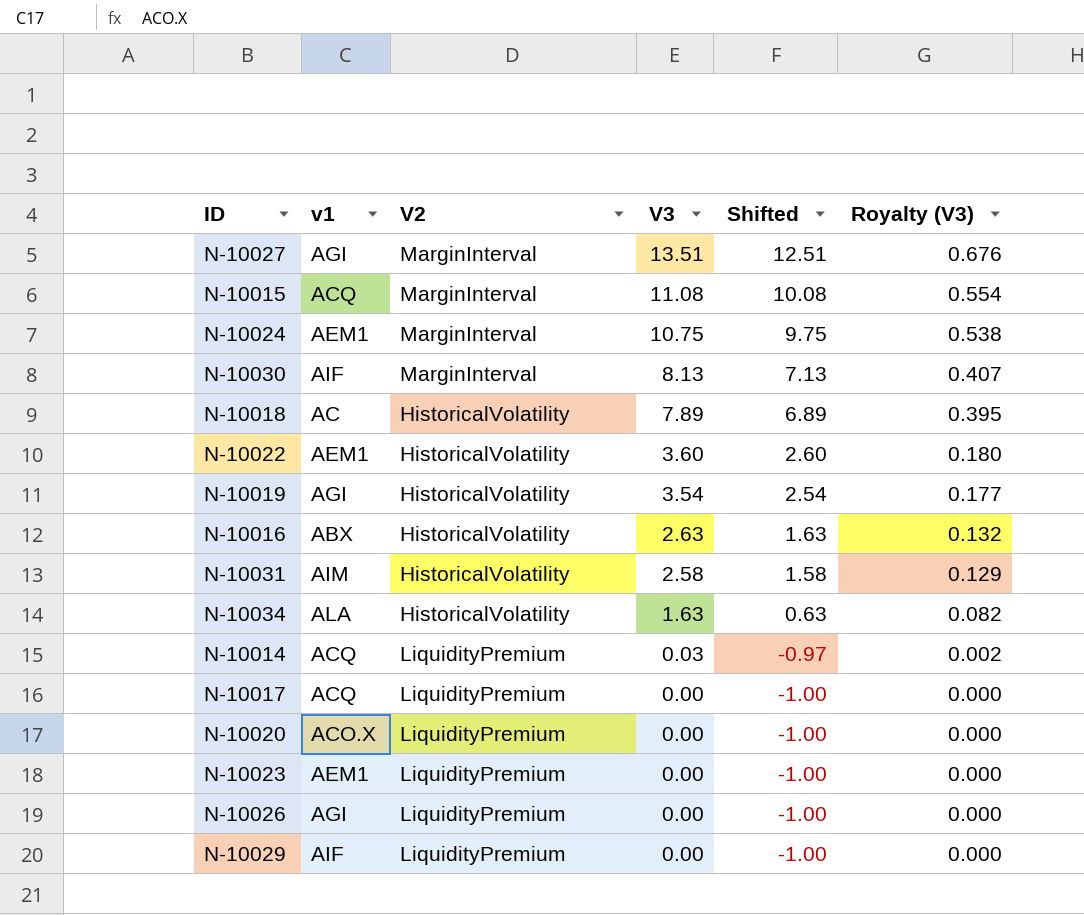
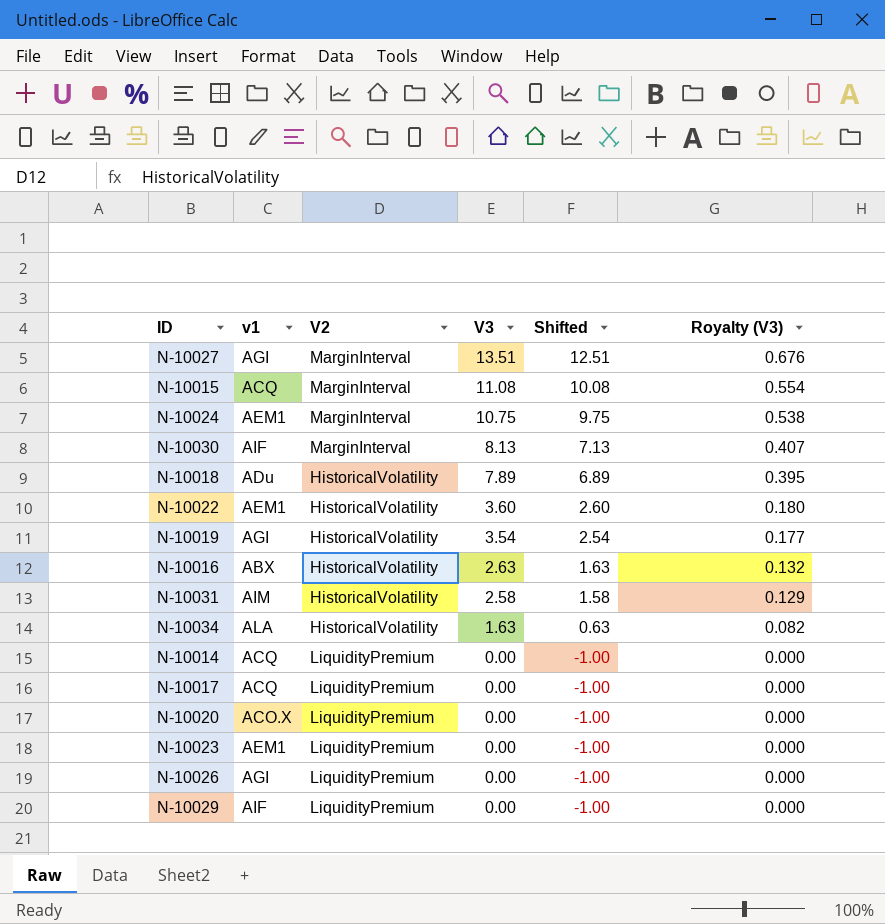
N-10018 | v1: AC -> ADu
N-10014 | V3: 0.03 -> 0.00
N-10014 | Shifted: -0.97 -> -1.00
N-10014 | Royalty (V3): 0.002 -> 0.000

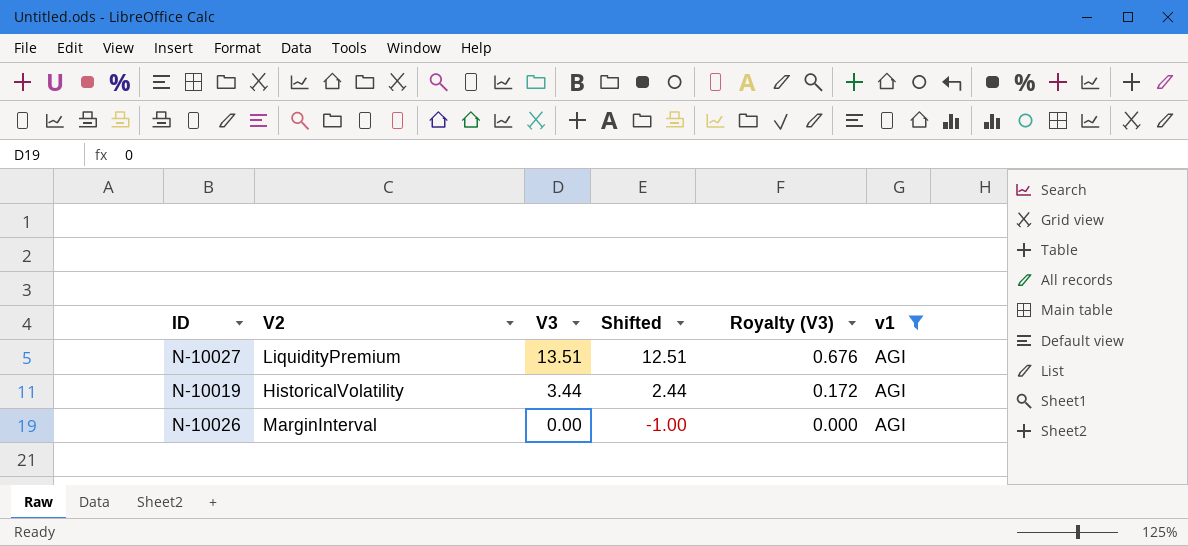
filter: none -> v1 = AGI
column v1 | position: 2 -> 6
N-10027 | V2: MarginInterval -> LiquidityPremium
N-10019 | V3: 3.54 -> 3.44
N-10019 | Shifted: 2.54 -> 2.44
N-10019 | Royalty (V3): 0.177 -> 0.172
N-10026 | V2: LiquidityPremium -> MarginInterval

